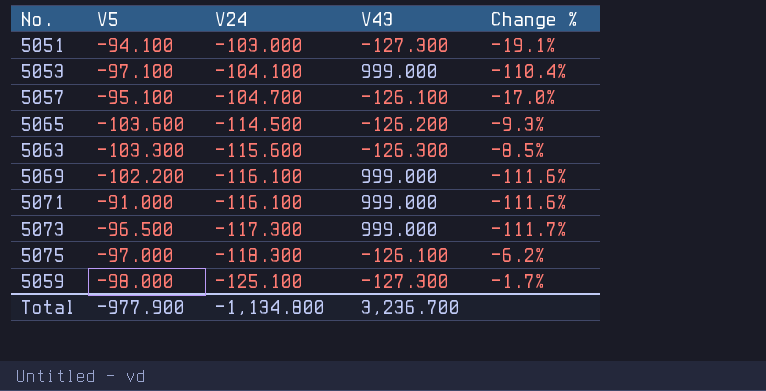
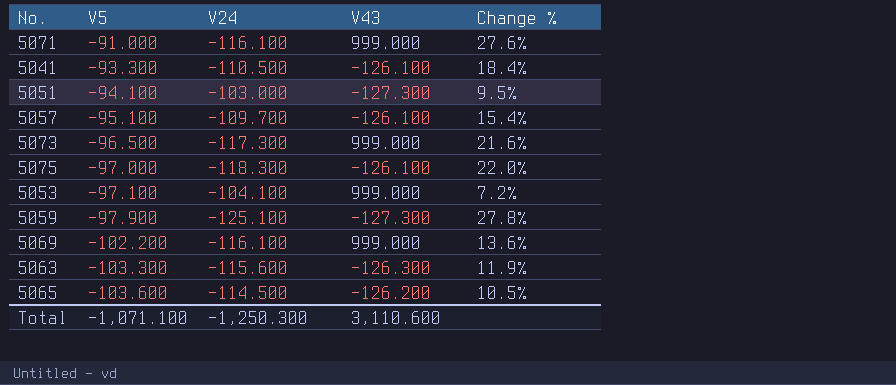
row order: V24 descending -> V5 descending
column Change % | formula: ([V24] - [V43]) / [V43] -> ([V24] - [V5]) / [V5]
row 5041: none -> -93.300 | -110.500 | -126.100 | 18.4%
5057 | V24: -104.700 -> -109.700
5059 | V5: -98.000 -> -97.900
Total | V5: -977.900 -> -1,071.100
Total | V24: -1,134.800 -> -1,250.300
Total | V43: 3,236.700 -> 3,110.600

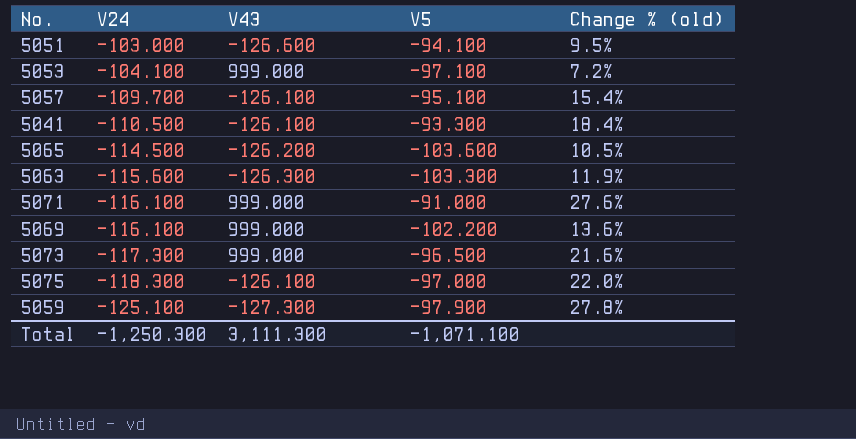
row order: V5 descending -> V24 descending
column V5 | position: 2 -> 4
column name: Change % -> Change % (old)
5051 | V43: -127.300 -> -126.600
Total | V43: 3,110.600 -> 3,111.300

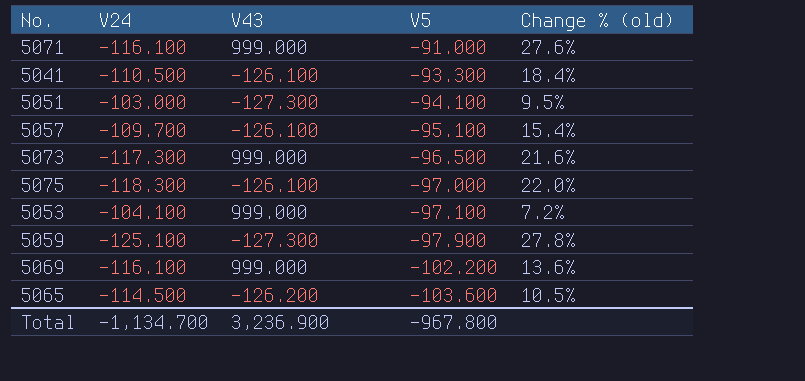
row order: V24 descending -> V5 descending
row 5063: -115.600 | -126.300 | -103.300 | 11.9% -> none
5051 | V43: -126.600 -> -127.300
Total | V24: -1,250.300 -> -1,134.700
Total | V43: 3,111.300 -> 3,236.900
Total | V5: -1,071.100 -> -967.800

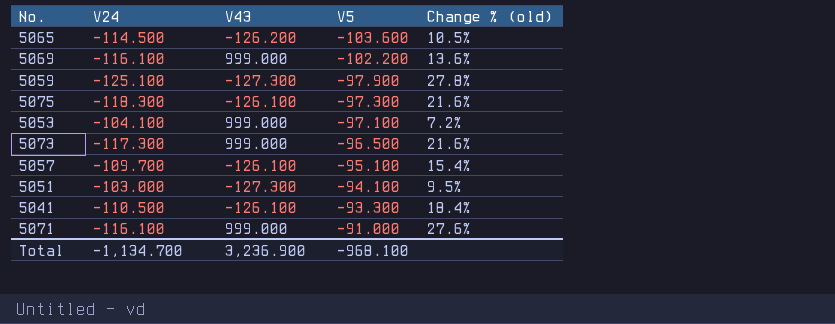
row order: V5 descending -> V5 ascending
5075 | V5: -97.000 -> -97.300
5075 | Change % (old): 22.0% -> 21.6%
Total | V5: -967.800 -> -968.100

